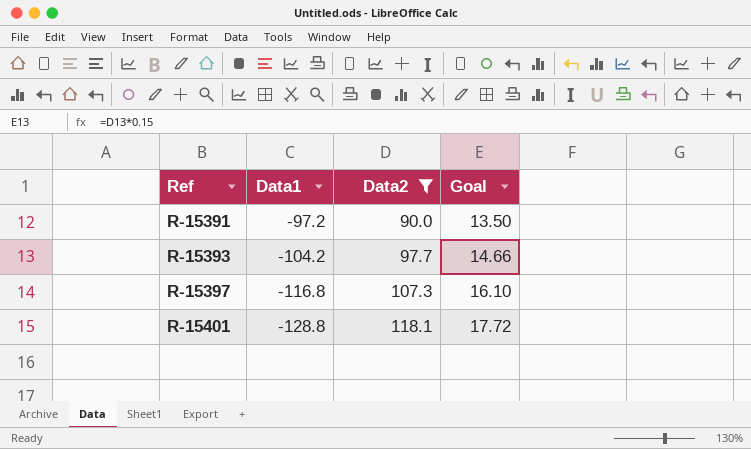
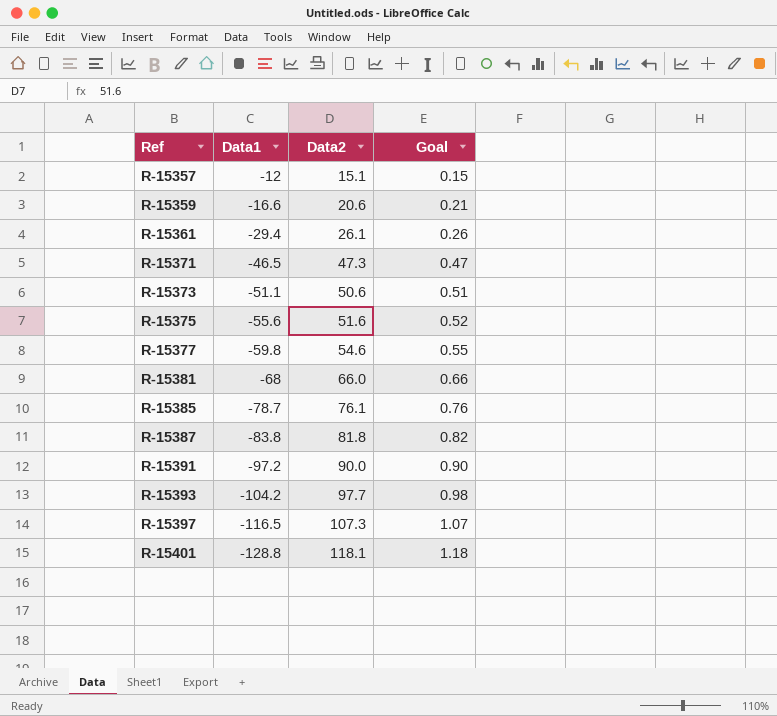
filter: Data2 >= 90.0 -> none
column Goal | formula: [Data2] * 0.15 -> [Data2] * 0.01
R-15397 | Data1: -116.8 -> -116.5

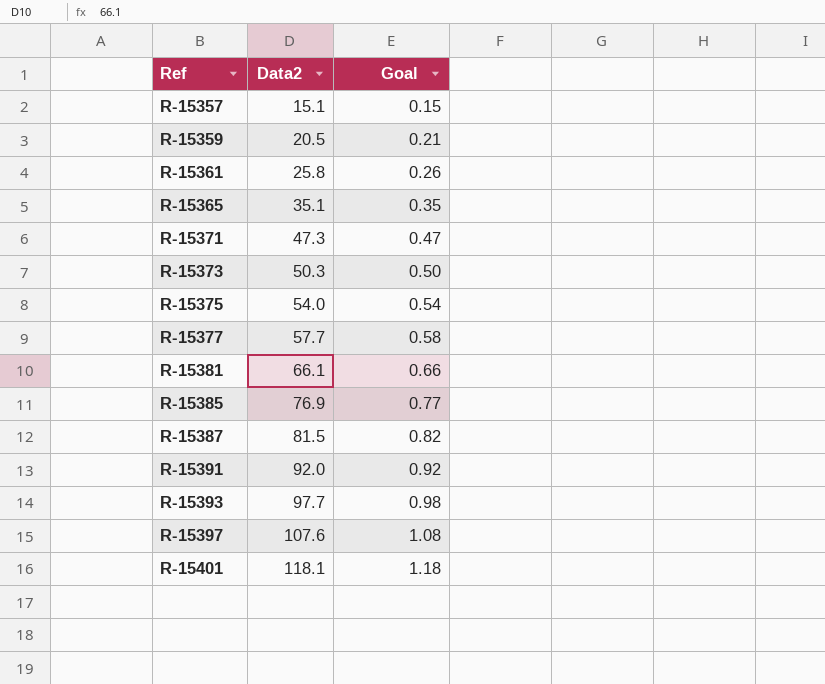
column Data1 | position: 2 -> none
R-15359 | Data2: 20.6 -> 20.5
R-15361 | Data2: 26.1 -> 25.8
row R-15365: none -> 35.1 | 0.35
R-15373 | Data2: 50.6 -> 50.3
R-15373 | Goal: 0.51 -> 0.50
R-15375 | Data2: 51.6 -> 54.0
R-15375 | Goal: 0.52 -> 0.54
R-15377 | Data2: 54.6 -> 57.7
R-15377 | Goal: 0.55 -> 0.58
R-15381 | Data2: 66.0 -> 66.1
R-15385 | Data2: 76.1 -> 76.9
R-15385 | Goal: 0.76 -> 0.77
R-15387 | Data2: 81.8 -> 81.5
R-15391 | Data2: 90.0 -> 92.0
R-15391 | Goal: 0.90 -> 0.92
R-15397 | Data2: 107.3 -> 107.6
R-15397 | Goal: 1.07 -> 1.08

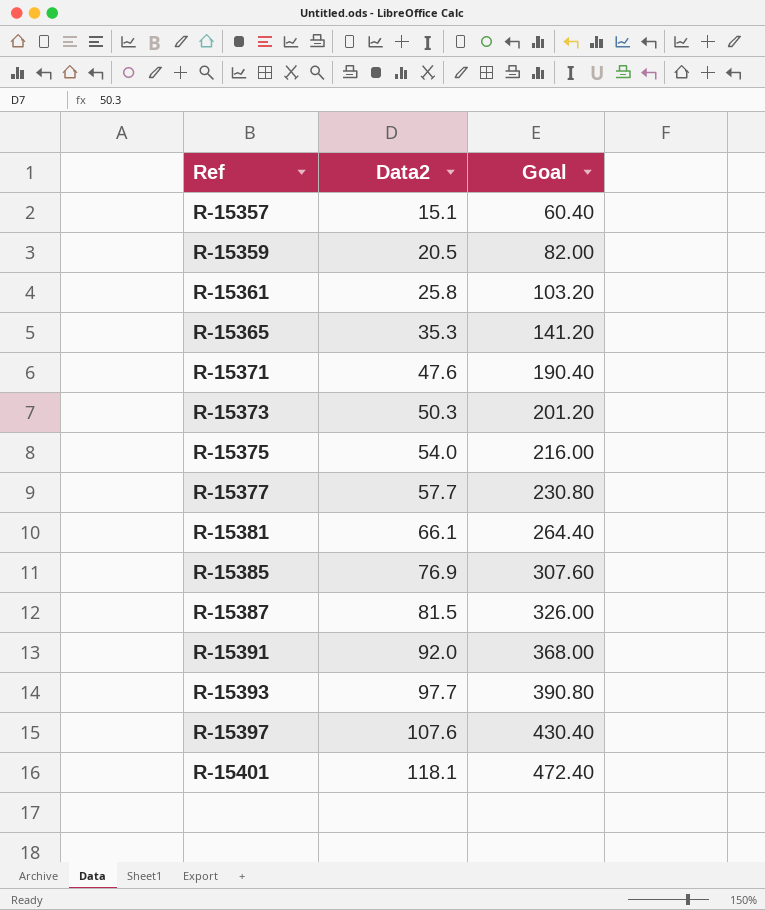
column Goal | formula: [Data2] * 0.01 -> [Data2] * 4
R-15365 | Data2: 35.1 -> 35.3
R-15371 | Data2: 47.3 -> 47.6

